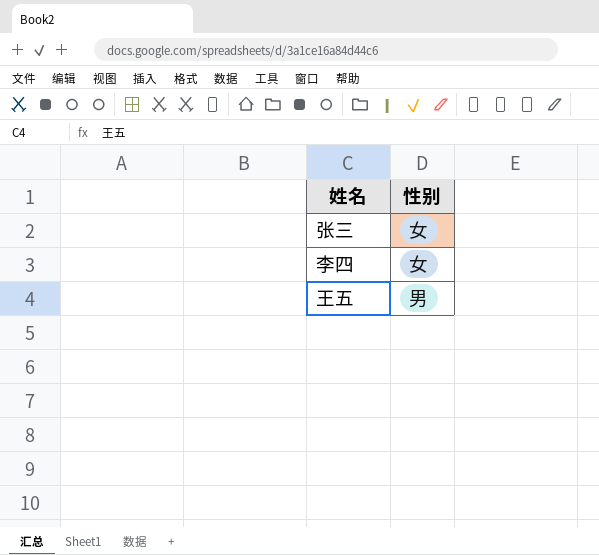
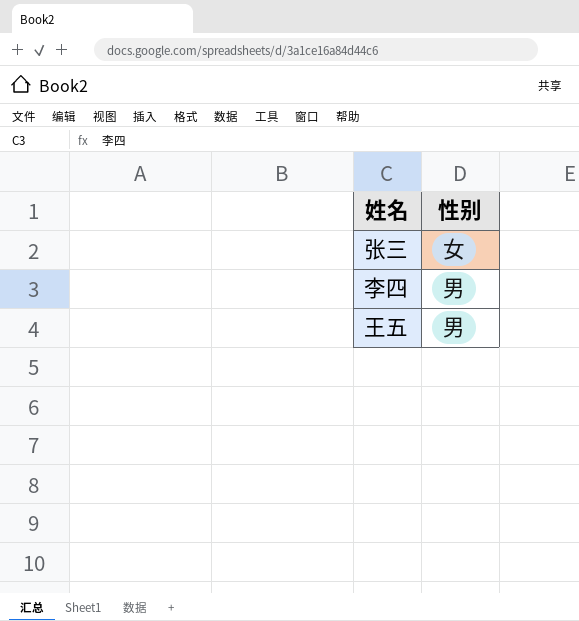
李四 | 性别: 女 -> 男

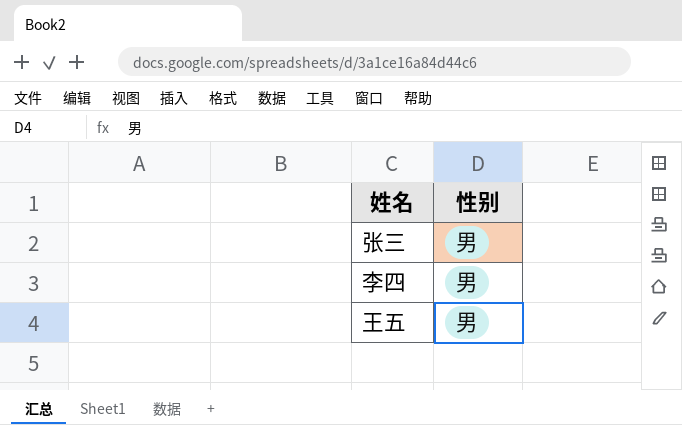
张三 | 性别: 女 -> 男

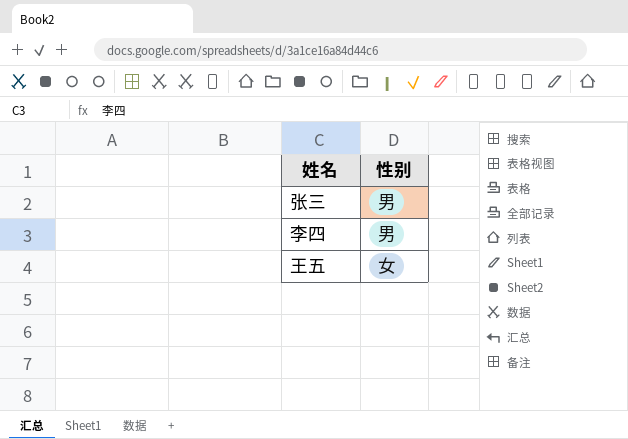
王五 | 性别: 男 -> 女

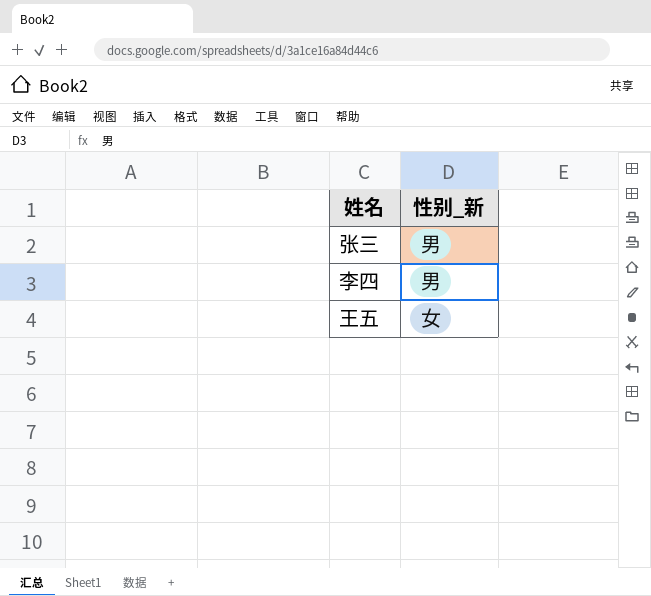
column name: 性别 -> 性别_新

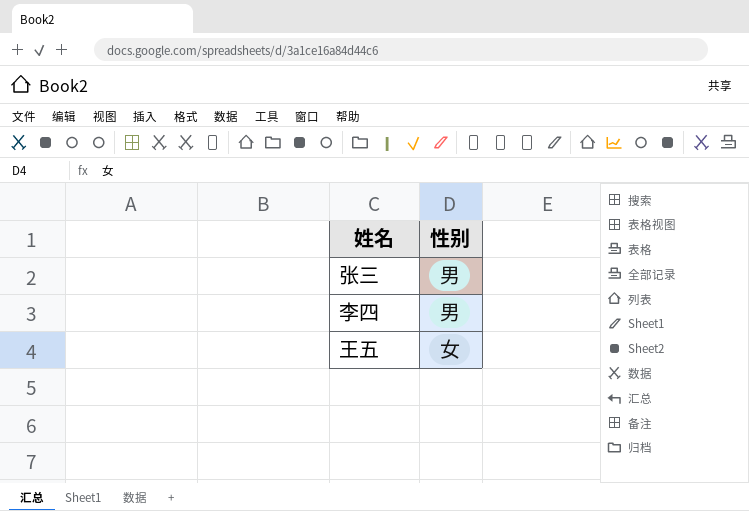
column name: 性别_新 -> 性别

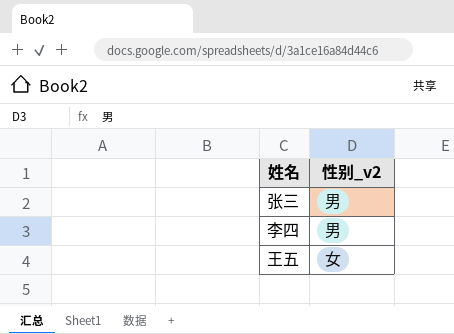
column name: 性别 -> 性别_v2

